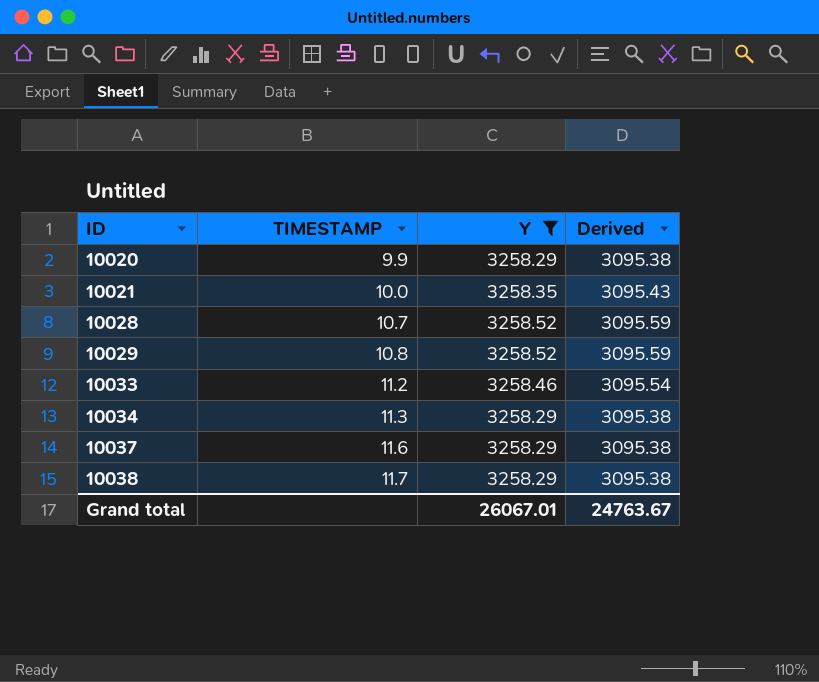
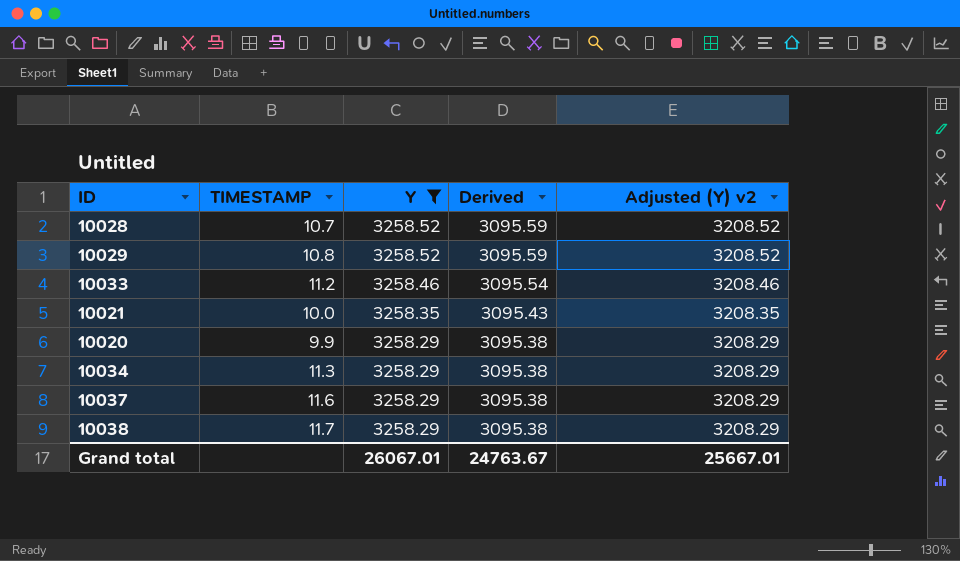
row order: ID ascending -> Y descending
column Adjusted (Y) v2 | formula: none -> [Y] - 50

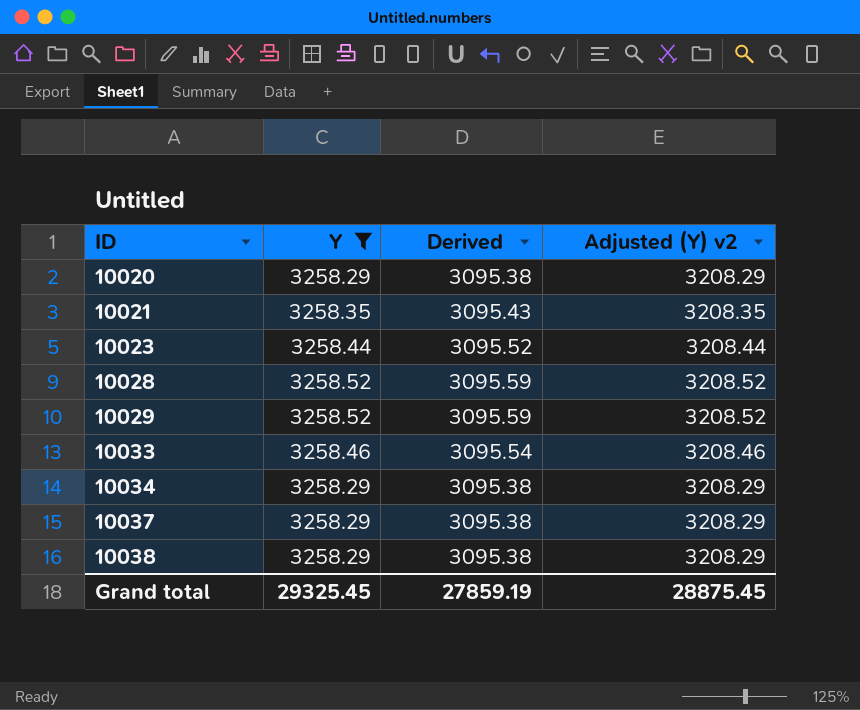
row order: Y descending -> ID ascending
column TIMESTAMP | position: 2 -> none
row 10023: none -> 3258.44 | 3095.52 | 3208.44
Grand total | Y: 26067.01 -> 29325.45
Grand total | Derived: 24763.67 -> 27859.19
Grand total | Adjusted (Y) v2: 25667.01 -> 28875.45

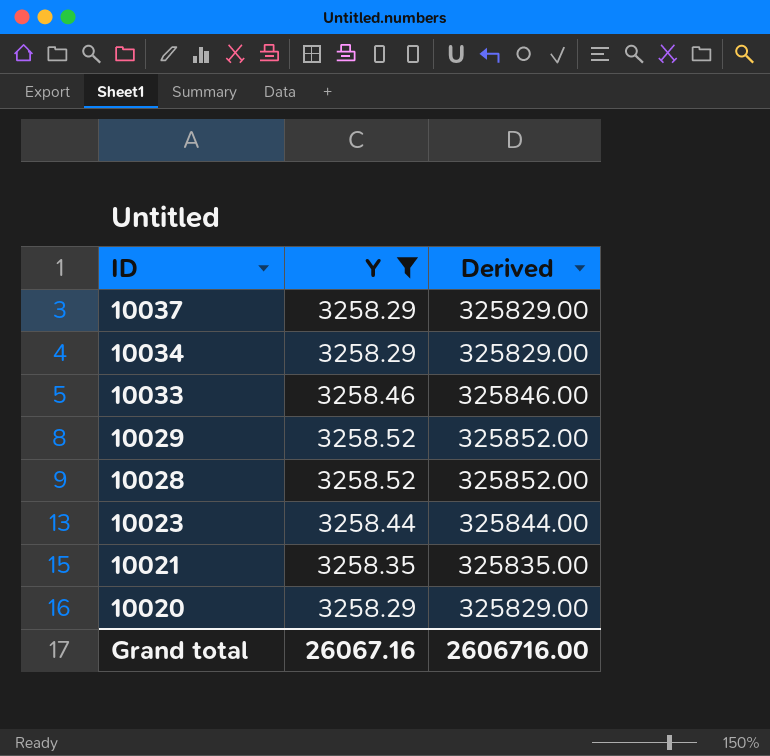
row order: ID ascending -> ID descending
column Adjusted (Y) v2 | formula: [Y] - 50 -> none
column Derived | formula: [Y] * 0.95 -> [Y] * 100
row 10038: 3258.29 | 3095.38 | 3208.29 -> none
Grand total | Y: 29325.45 -> 26067.16
Grand total | Derived: 27859.19 -> 2606716.00

